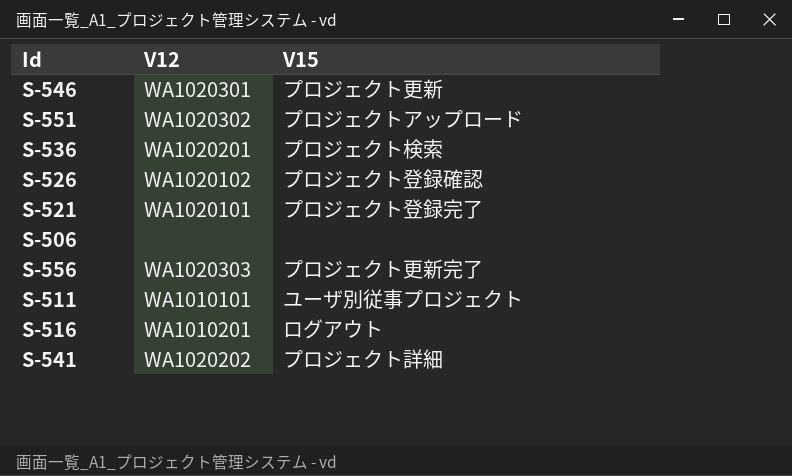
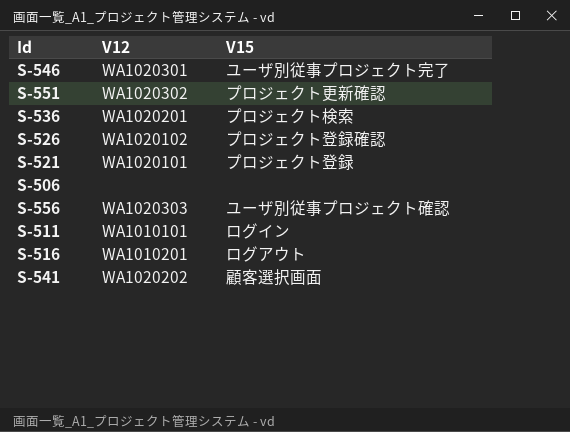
S-546 | V15: プロジェクト更新 -> ユーザ別従事プロジェクト完了
S-551 | V15: プロジェクトアップロード -> プロジェクト更新確認
S-521 | V15: プロジェクト登録完了 -> プロジェクト登録
S-556 | V15: プロジェクト更新完了 -> ユーザ別従事プロジェクト確認
S-511 | V15: ユーザ別従事プロジェクト -> ログイン
S-541 | V15: プロジェクト詳細 -> 顧客選択画面

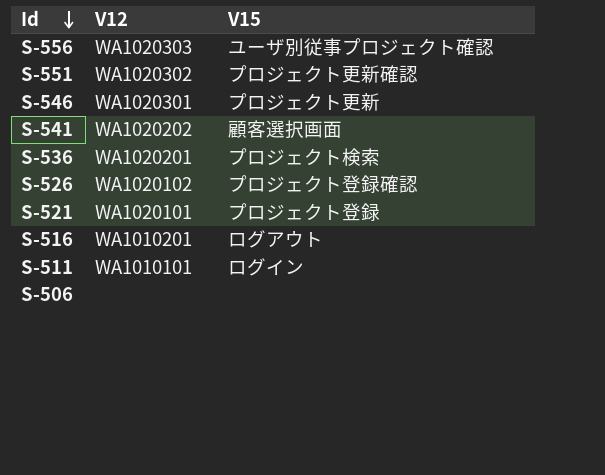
row order: none -> Id descending
S-546 | V15: ユーザ別従事プロジェクト完了 -> プロジェクト更新

